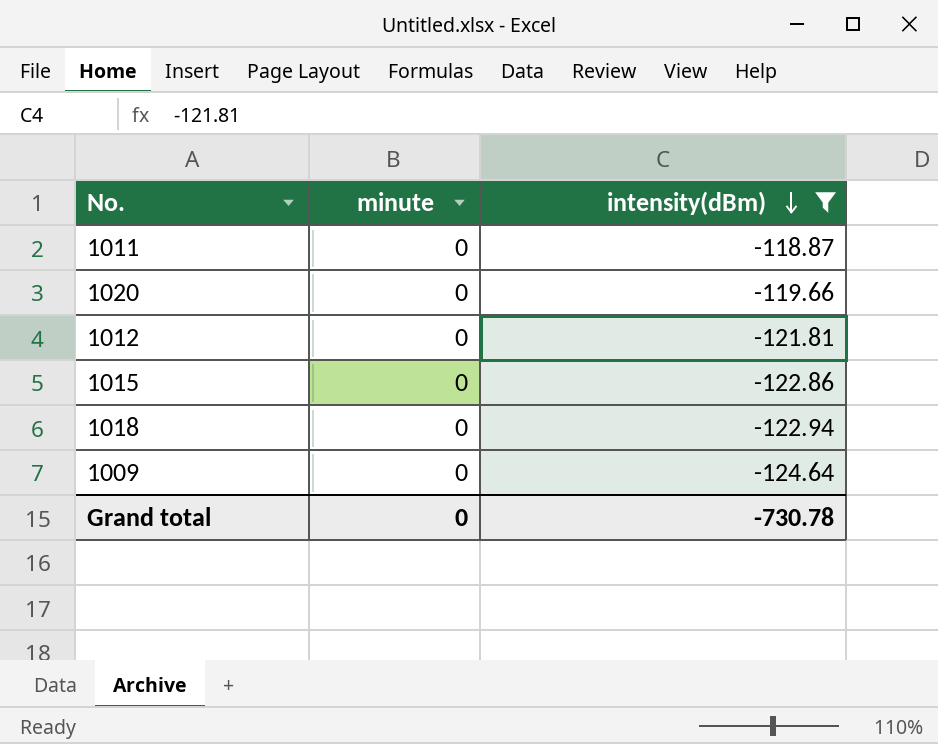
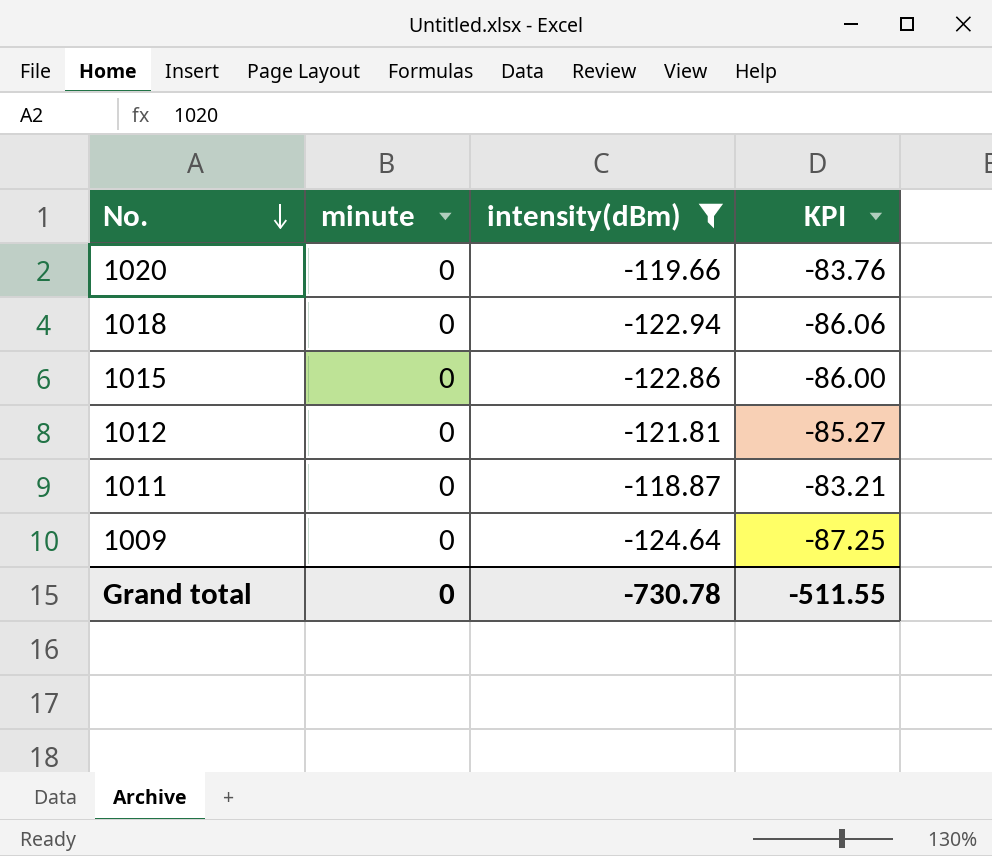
row order: intensity(dBm) descending -> No. descending
column KPI | formula: none -> [intensity(dBm)] * 0.7

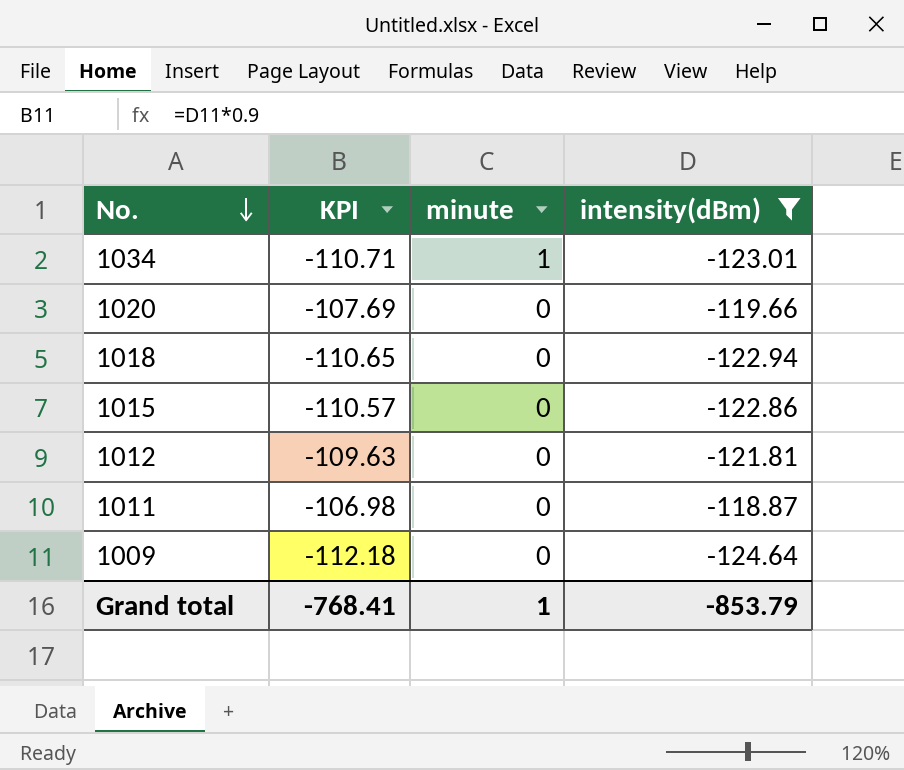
column KPI | formula: [intensity(dBm)] * 0.7 -> [intensity(dBm)] * 0.9
column KPI | position: 4 -> 2
row 1034: none -> -110.71 | 1 | -123.01
Grand total | KPI: -511.55 -> -768.41
Grand total | minute: 0 -> 1
Grand total | intensity(dBm): -730.78 -> -853.79

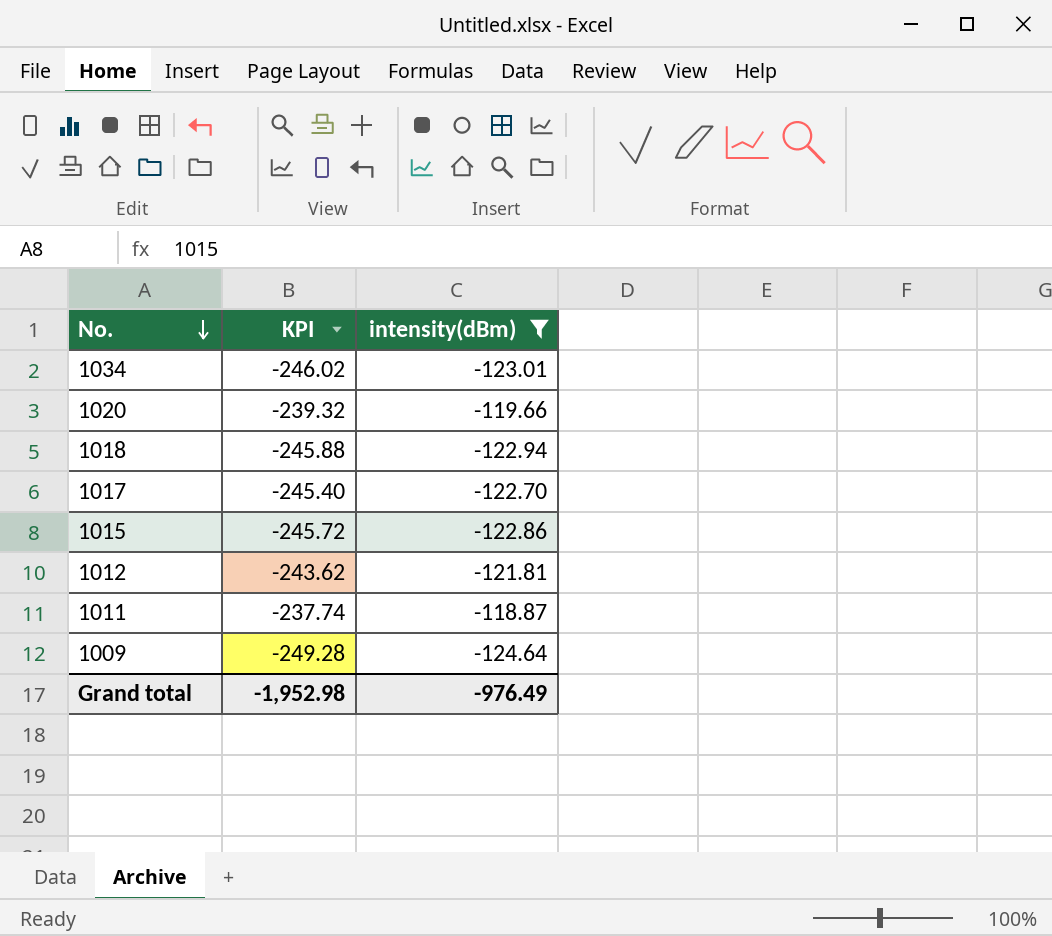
column minute | position: 3 -> none
column KPI | formula: [intensity(dBm)] * 0.9 -> [intensity(dBm)] * 2
row 1017: none -> -245.40 | -122.70
Grand total | KPI: -768.41 -> -1,952.98
Grand total | intensity(dBm): -853.79 -> -976.49

